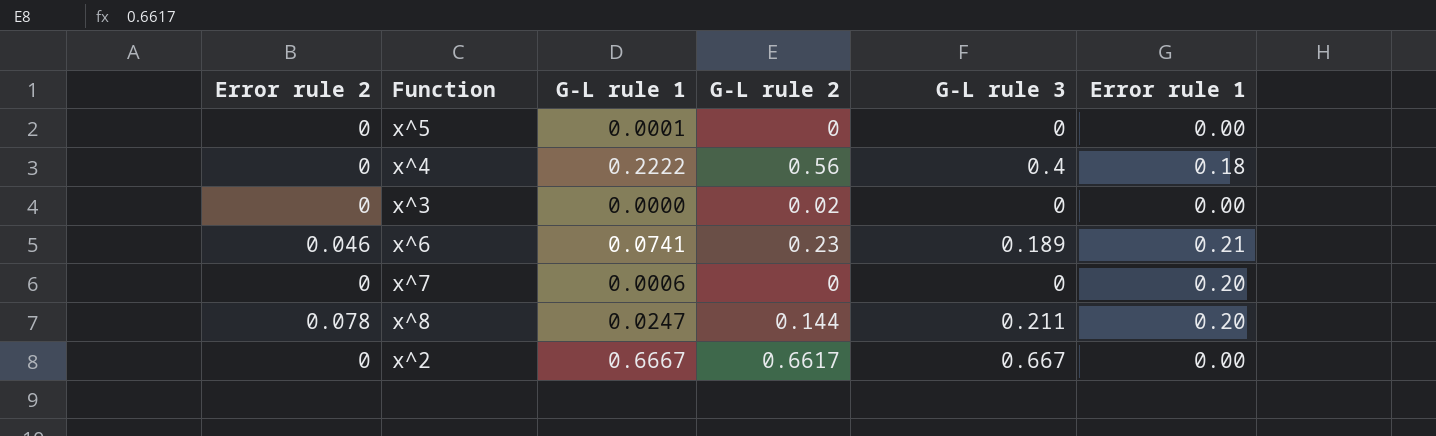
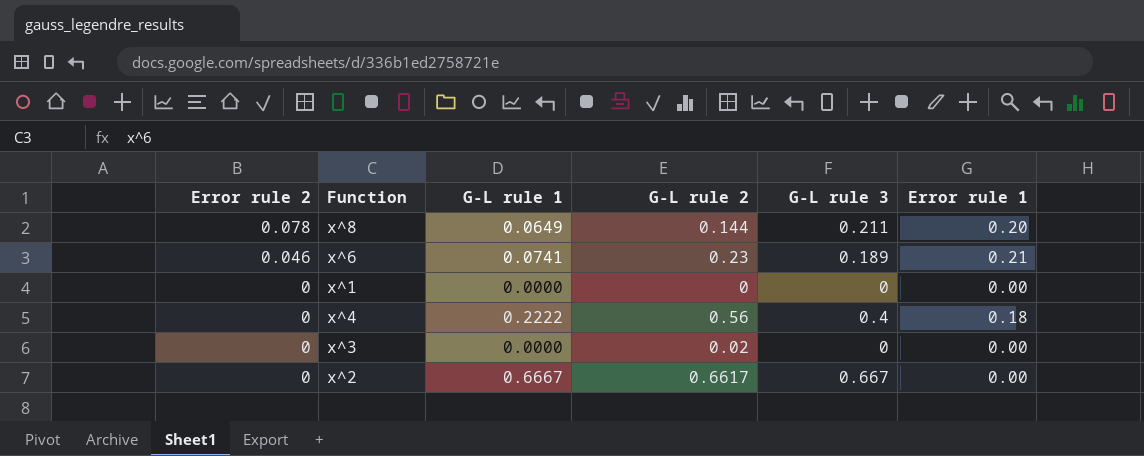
row order: none -> Error rule 2 descending
row x^5: 0 | 0.0001 | 0 | 0 | 0.00 -> none
row x^7: 0 | 0.0006 | 0 | 0 | 0.20 -> none
x^8 | G-L rule 1: 0.0247 -> 0.0649
row x^1: none -> 0 | 0.0000 | 0 | 0 | 0.00

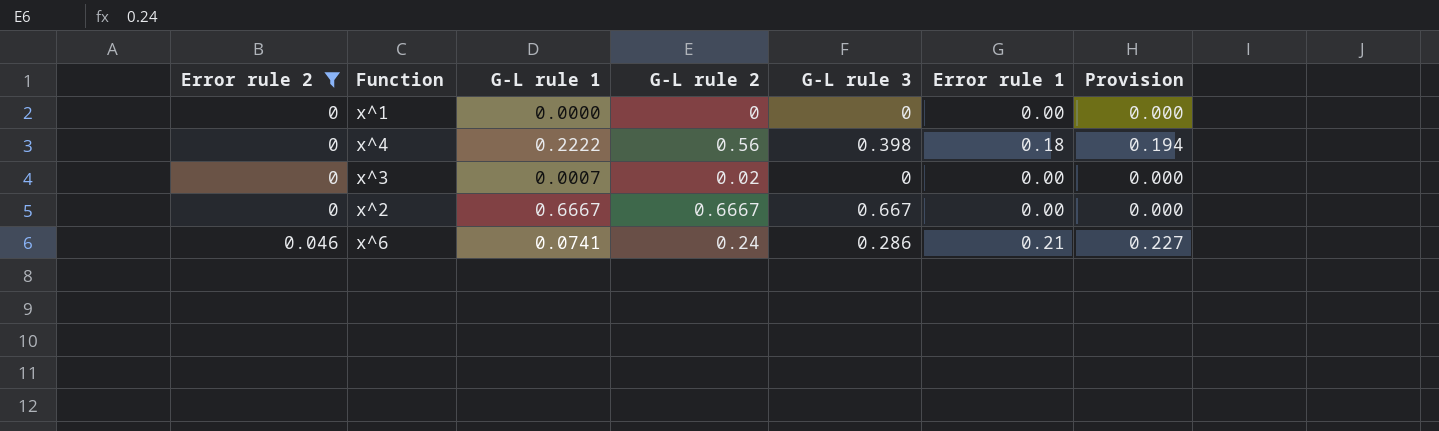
filter: none -> Error rule 2 != 0.078
row order: Error rule 2 descending -> Error rule 2 ascending
column Provision | formula: none -> [Error rule 1] * 1.08
x^4 | G-L rule 3: 0.4 -> 0.398
x^3 | G-L rule 1: 0.0000 -> 0.0007
x^2 | G-L rule 2: 0.6617 -> 0.6667
x^6 | G-L rule 2: 0.23 -> 0.24
x^6 | G-L rule 3: 0.189 -> 0.286

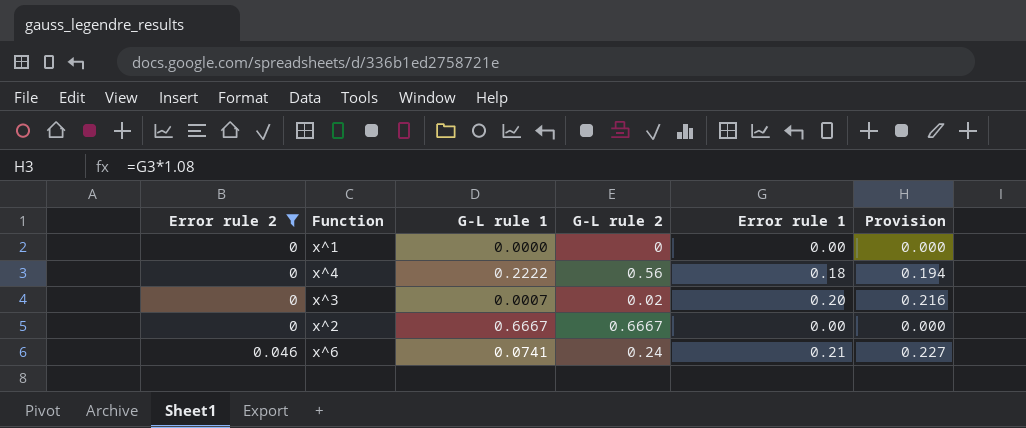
column G-L rule 3 | position: 5 -> none
x^3 | Error rule 1: 0.00 -> 0.20
x^3 | Provision: 0.000 -> 0.216

